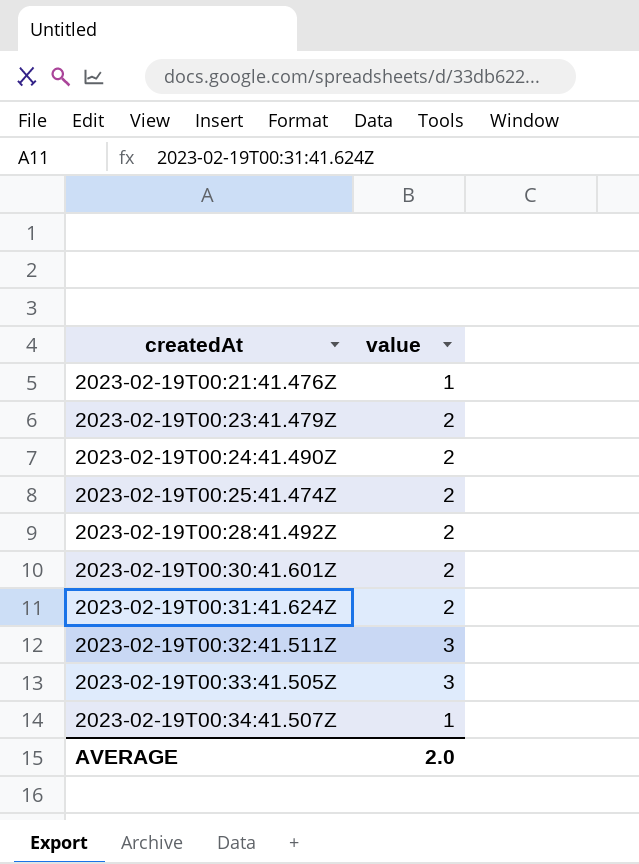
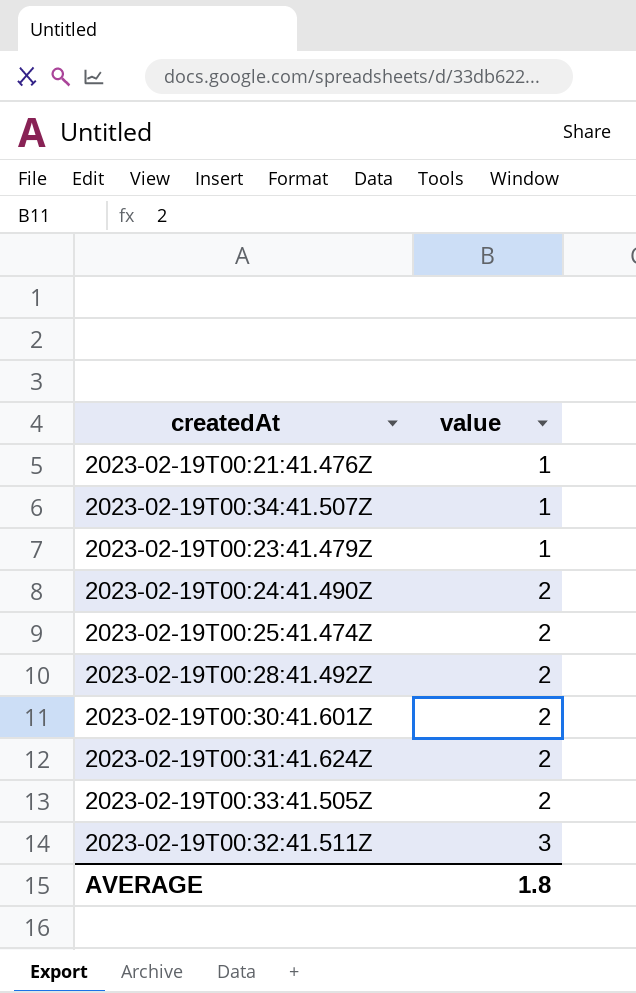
row order: createdAt ascending -> value ascending
2023-02-19T00:23:41.479Z | value: 2 -> 1
2023-02-19T00:33:41.505Z | value: 3 -> 2
AVERAGE | value: 2.0 -> 1.8

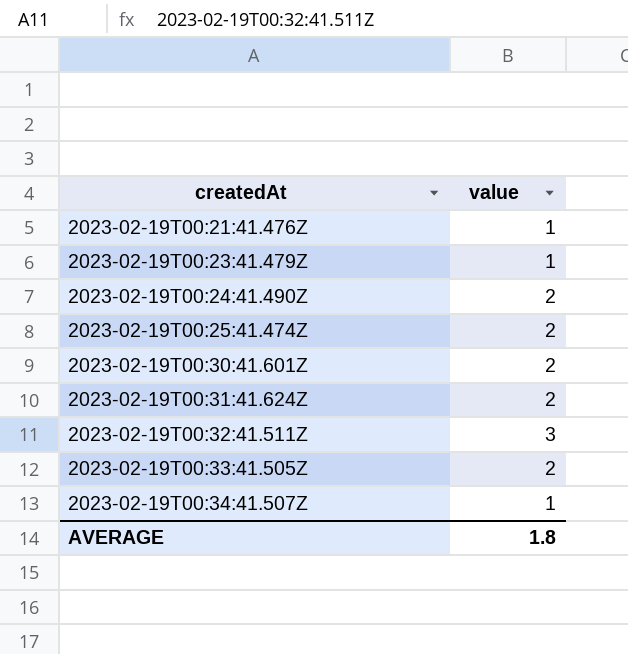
row order: value ascending -> createdAt ascending
row 2023-02-19T00:28:41.492Z: 2 -> none

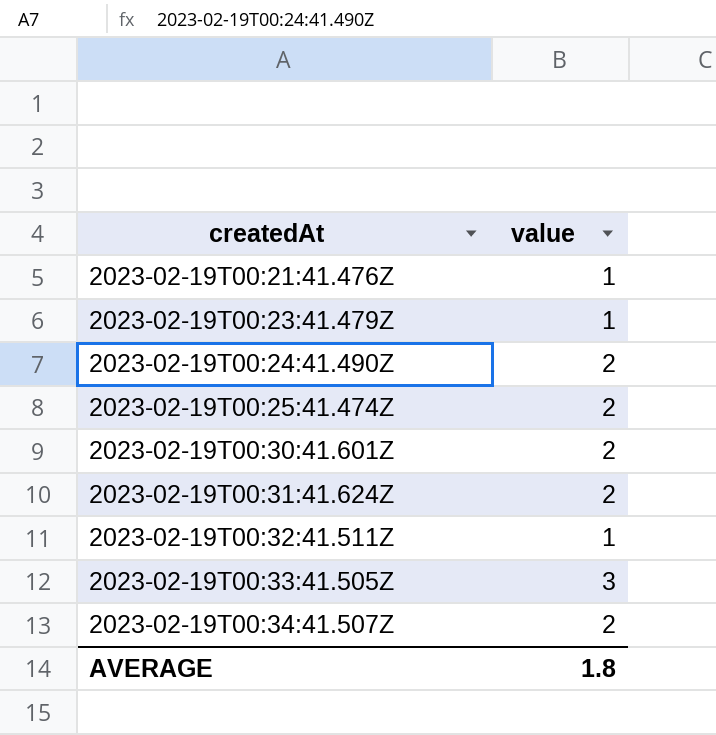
2023-02-19T00:32:41.511Z | value: 3 -> 1
2023-02-19T00:33:41.505Z | value: 2 -> 3
2023-02-19T00:34:41.507Z | value: 1 -> 2

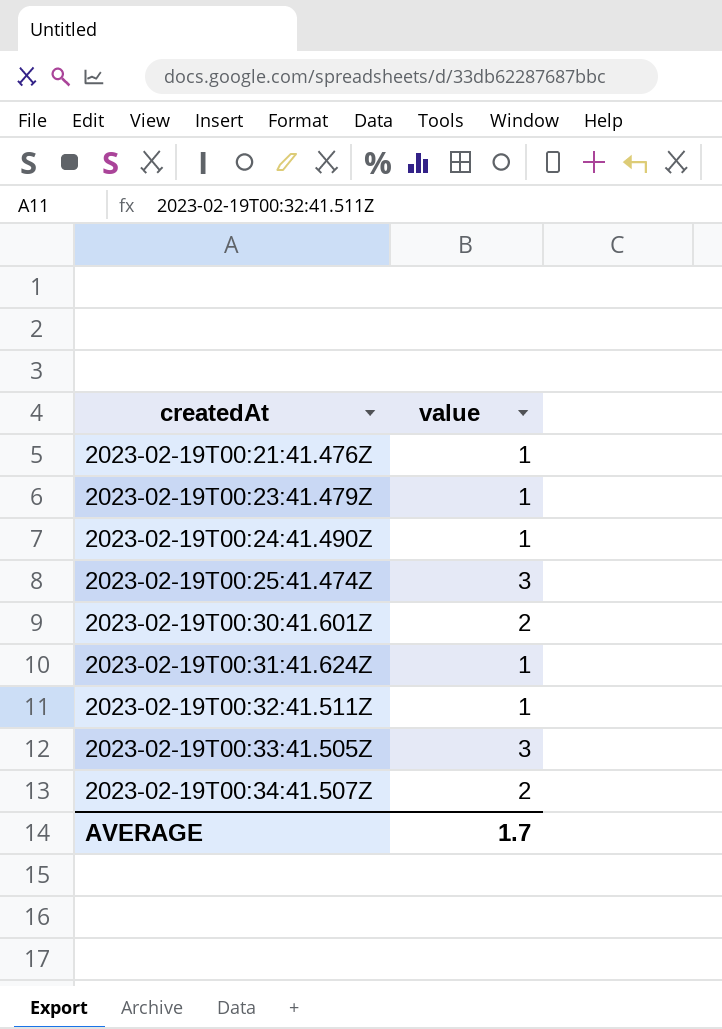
2023-02-19T00:24:41.490Z | value: 2 -> 1
2023-02-19T00:25:41.474Z | value: 2 -> 3
2023-02-19T00:31:41.624Z | value: 2 -> 1
AVERAGE | value: 1.8 -> 1.7

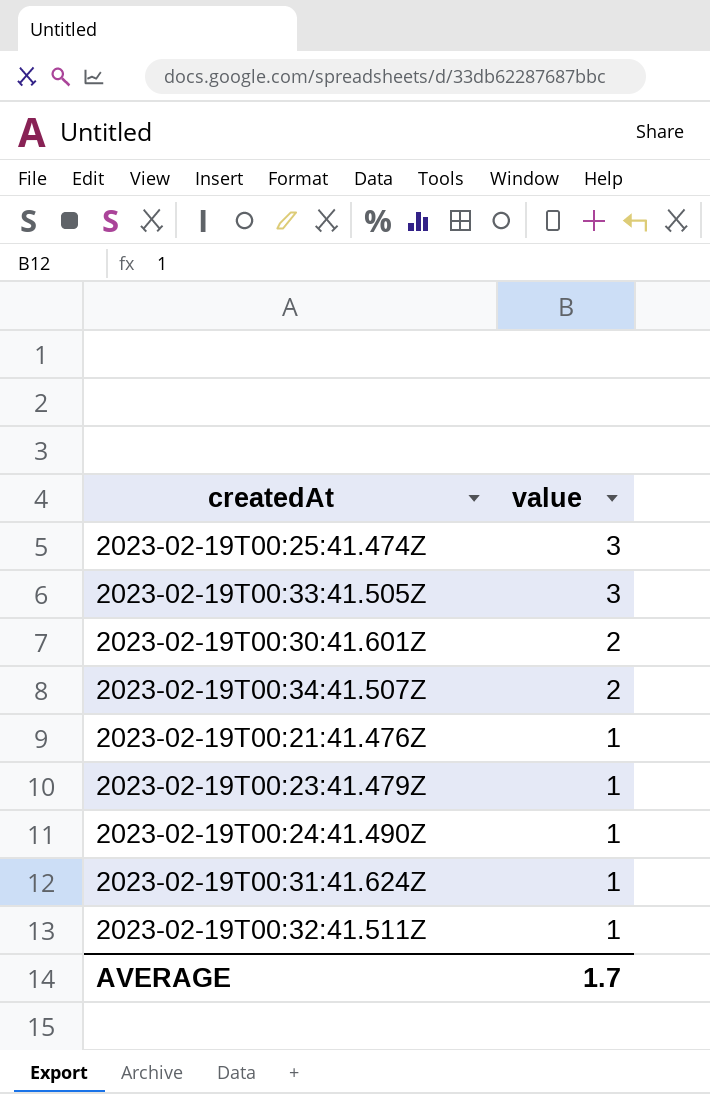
row order: createdAt ascending -> value descending

